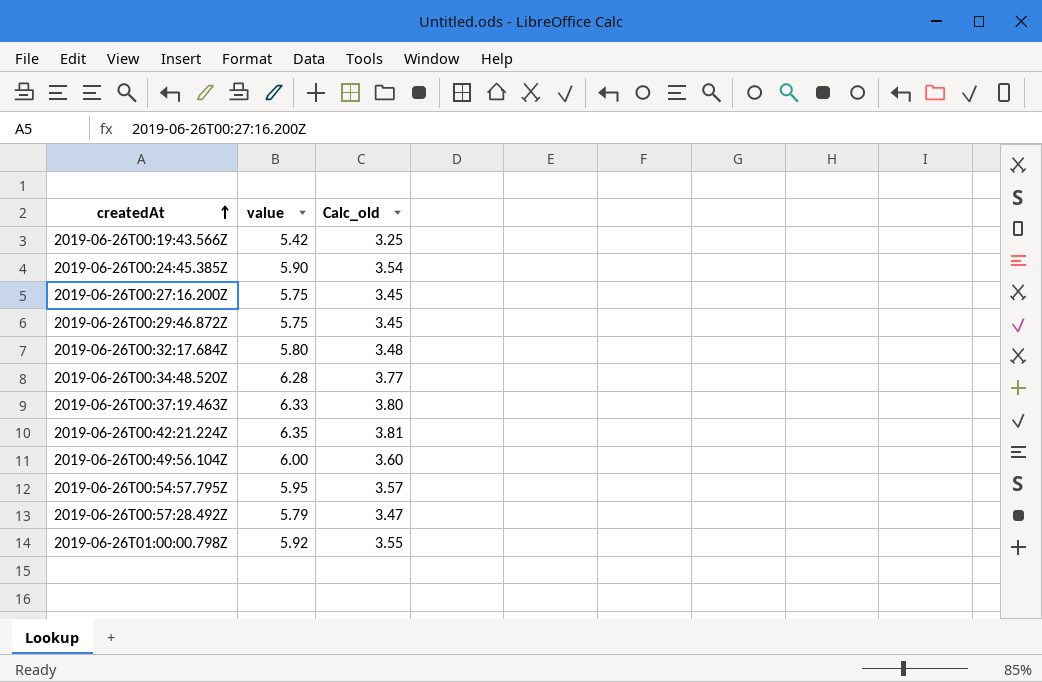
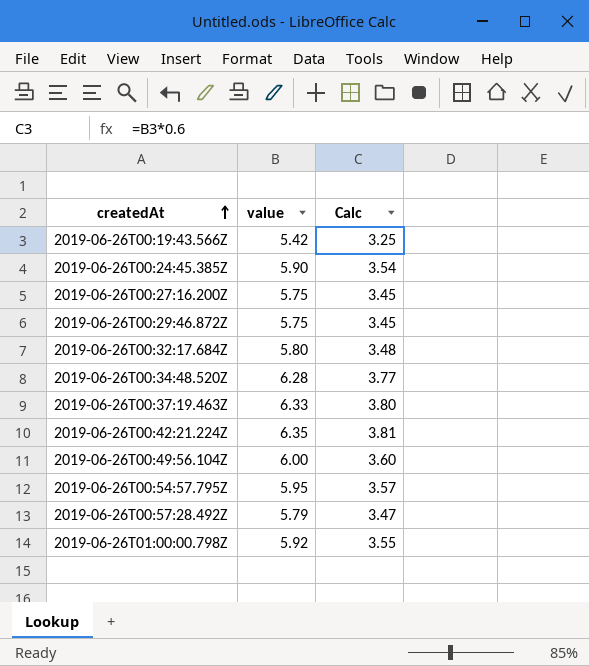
column name: Calc_old -> Calc

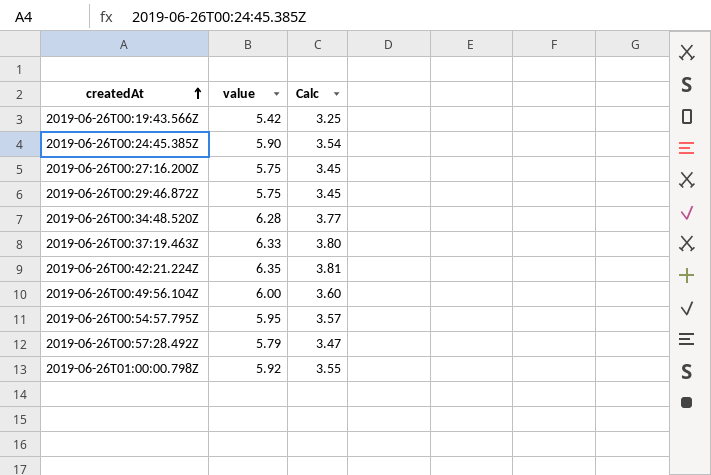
row 2019-06-26T00:32:17.684Z: 5.80 | 3.48 -> none

